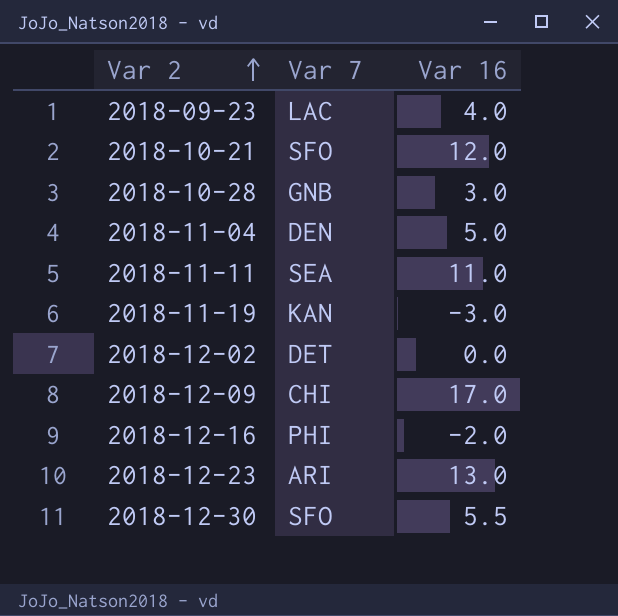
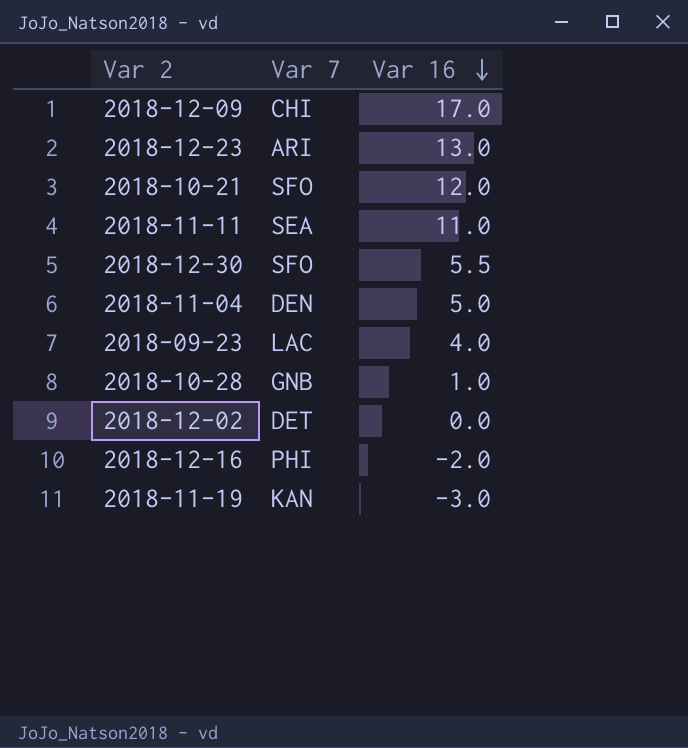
row order: Var 2 ascending -> Var 16 descending
2018-10-28 | Var 16: 3.0 -> 1.0

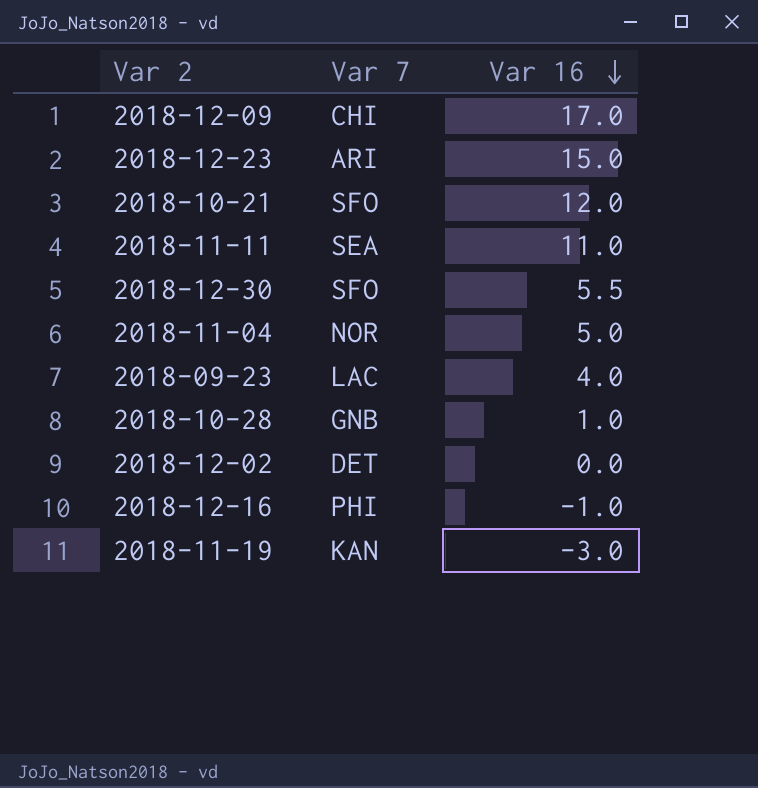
2018-12-23 | Var 16: 13.0 -> 15.0
2018-11-04 | Var 7: DEN -> NOR
2018-12-16 | Var 16: -2.0 -> -1.0

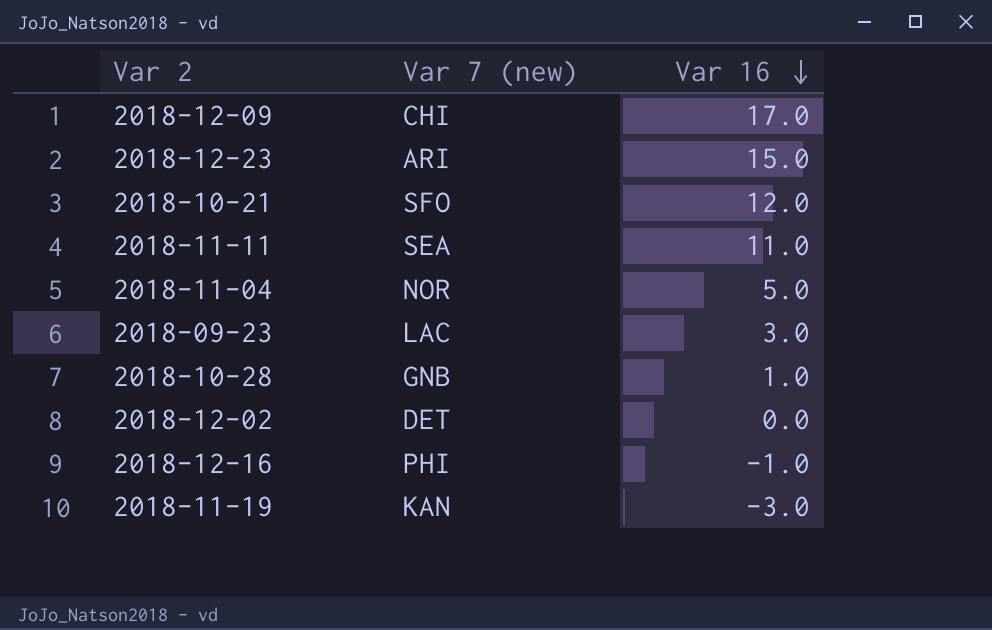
column name: Var 7 -> Var 7 (new)
row 2018-12-30: SFO | 5.5 -> none
2018-09-23 | Var 16: 4.0 -> 3.0

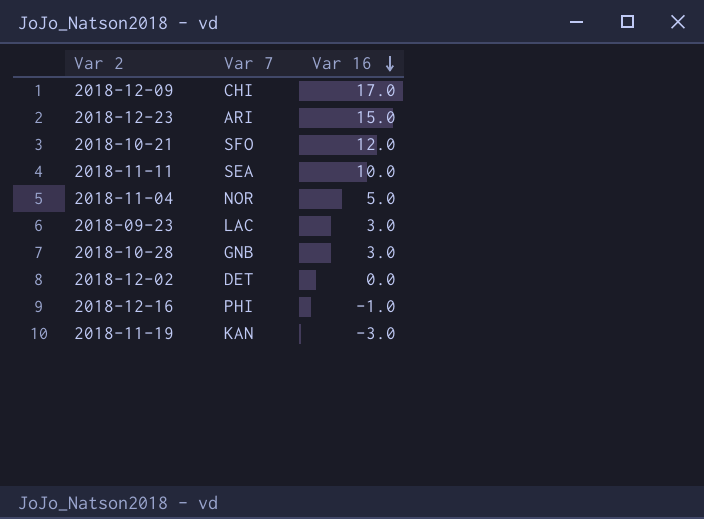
column name: Var 7 (new) -> Var 7
2018-11-11 | Var 16: 11.0 -> 10.0
2018-10-28 | Var 16: 1.0 -> 3.0

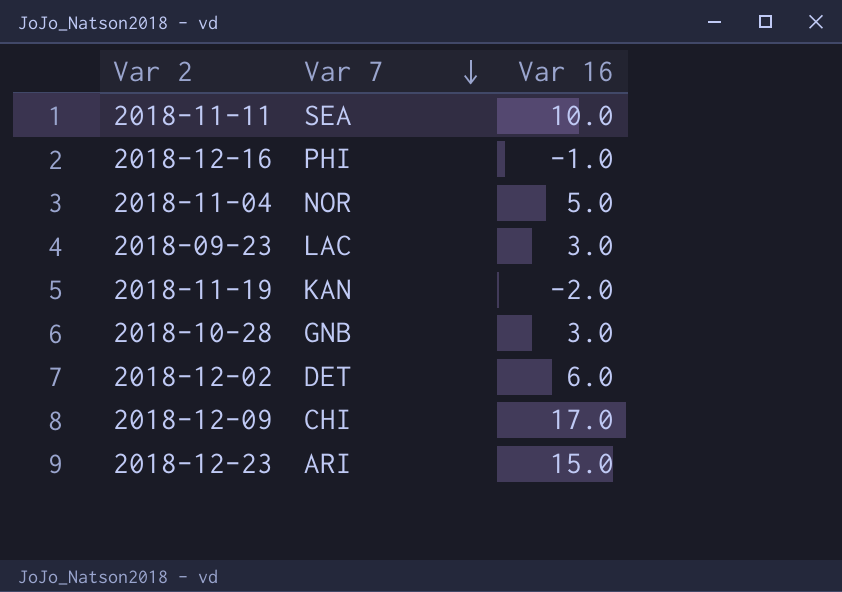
row order: Var 16 descending -> Var 7 descending
row 2018-10-21: SFO | 12.0 -> none
2018-11-19 | Var 16: -3.0 -> -2.0
2018-12-02 | Var 16: 0.0 -> 6.0

